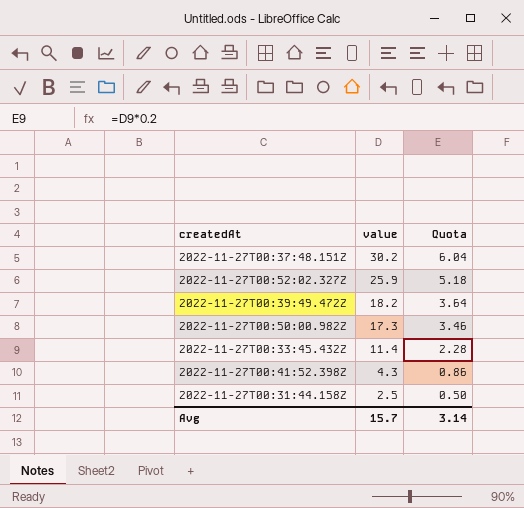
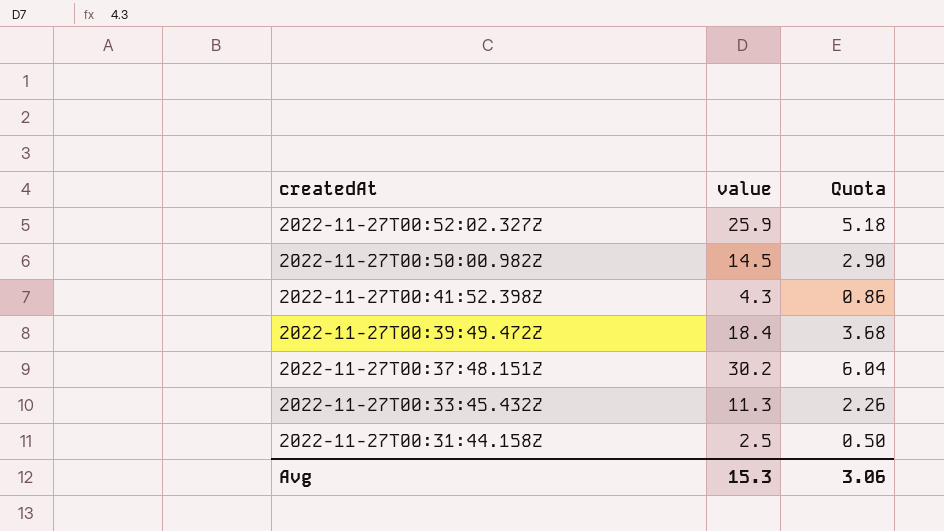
row order: value descending -> createdAt descending
2022-11-27T00:50:00.982Z | value: 17.3 -> 14.5
2022-11-27T00:50:00.982Z | Quota: 3.46 -> 2.90
2022-11-27T00:39:49.472Z | value: 18.2 -> 18.4
2022-11-27T00:39:49.472Z | Quota: 3.64 -> 3.68
2022-11-27T00:33:45.432Z | value: 11.4 -> 11.3
2022-11-27T00:33:45.432Z | Quota: 2.28 -> 2.26
Avg | value: 15.7 -> 15.3
Avg | Quota: 3.14 -> 3.06

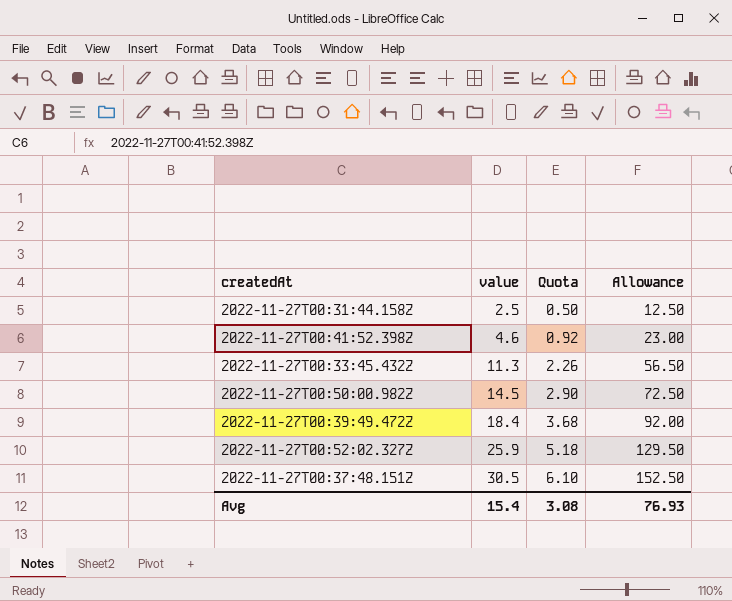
row order: createdAt descending -> value ascending
column Allowance | formula: none -> [value] * 5
2022-11-27T00:41:52.398Z | value: 4.3 -> 4.6
2022-11-27T00:41:52.398Z | Quota: 0.86 -> 0.92
2022-11-27T00:37:48.151Z | value: 30.2 -> 30.5
2022-11-27T00:37:48.151Z | Quota: 6.04 -> 6.10
Avg | value: 15.3 -> 15.4
Avg | Quota: 3.06 -> 3.08

